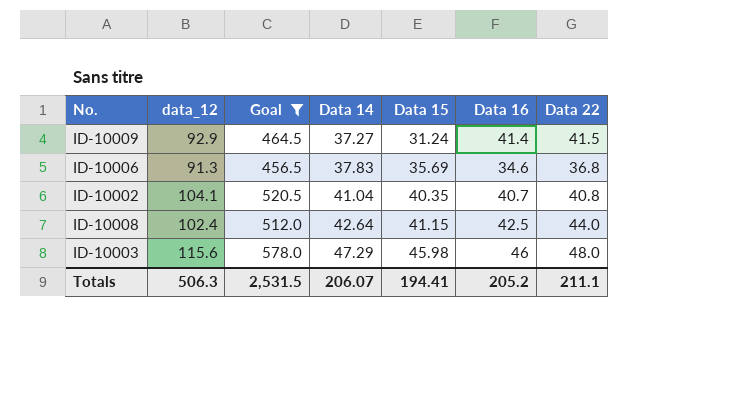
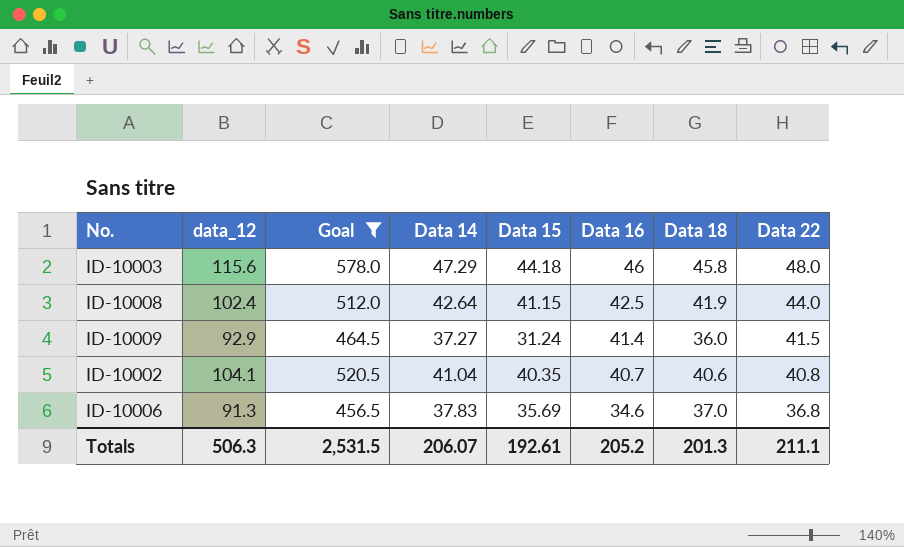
row order: Data 14 ascending -> Data 16 descending
column Data 18 | position: none -> 7
ID-10003 | Data 15: 45.98 -> 44.18
Totals | Data 15: 194.41 -> 192.61

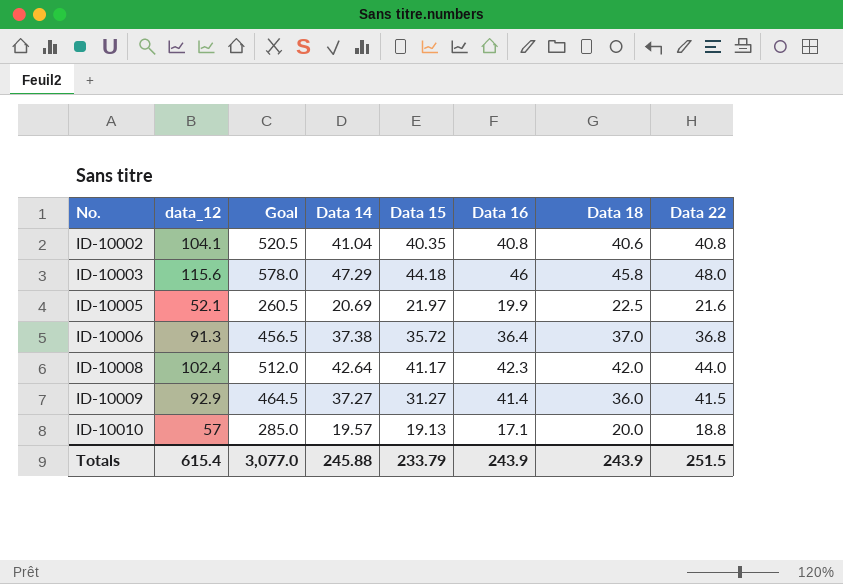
filter: Goal >= 456.5 -> none
row order: Data 16 descending -> No. ascending
ID-10002 | Data 16: 40.7 -> 40.8
ID-10006 | Data 14: 37.83 -> 37.38
ID-10006 | Data 15: 35.69 -> 35.72
ID-10006 | Data 16: 34.6 -> 36.4
ID-10008 | Data 15: 41.15 -> 41.17
ID-10008 | Data 16: 42.5 -> 42.3
ID-10008 | Data 18: 41.9 -> 42.0
ID-10009 | Data 15: 31.24 -> 31.27
Totals | data_12: 506.3 -> 615.4
Totals | Goal: 2,531.5 -> 3,077.0
Totals | Data 14: 206.07 -> 245.88
Totals | Data 15: 192.61 -> 233.79
Totals | Data 16: 205.2 -> 243.9
Totals | Data 18: 201.3 -> 243.9
Totals | Data 22: 211.1 -> 251.5

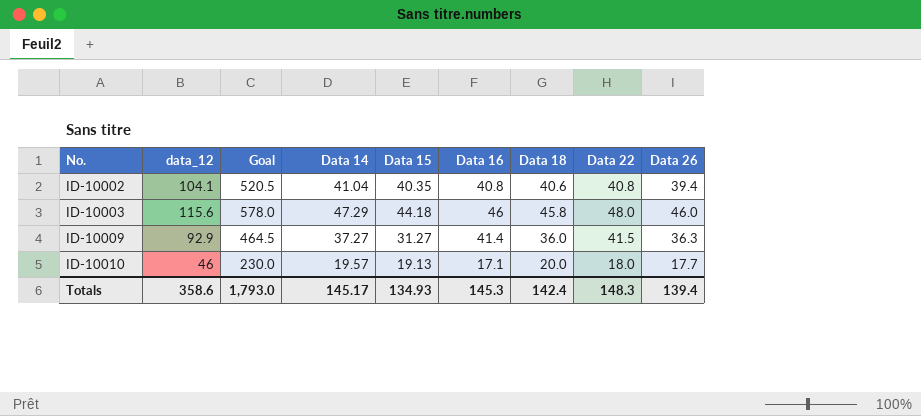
column Data 26 | position: none -> 9
row ID-10005: 52.1 | 260.5 | 20.69 | 21.97 | 19.9 | 22.5 | 21.6 -> none
row ID-10006: 91.3 | 456.5 | 37.38 | 35.72 | 36.4 | 37.0 | 36.8 -> none
row ID-10008: 102.4 | 512.0 | 42.64 | 41.17 | 42.3 | 42.0 | 44.0 -> none
ID-10010 | data_12: 57 -> 46
ID-10010 | Goal: 285.0 -> 230.0
ID-10010 | Data 22: 18.8 -> 18.0
Totals | data_12: 615.4 -> 358.6
Totals | Goal: 3,077.0 -> 1,793.0
Totals | Data 14: 245.88 -> 145.17
Totals | Data 15: 233.79 -> 134.93
Totals | Data 16: 243.9 -> 145.3
Totals | Data 18: 243.9 -> 142.4
Totals | Data 22: 251.5 -> 148.3

